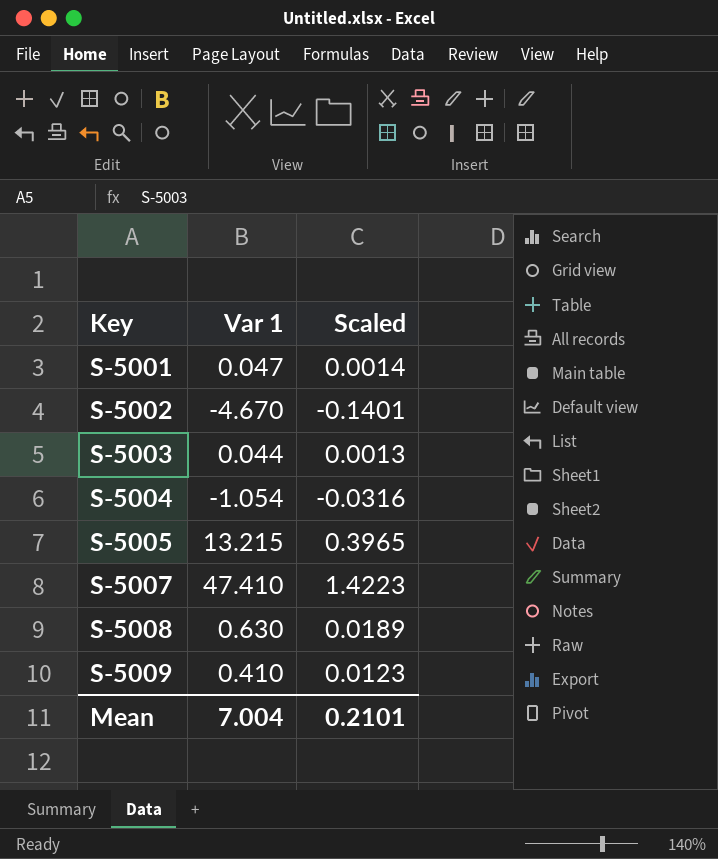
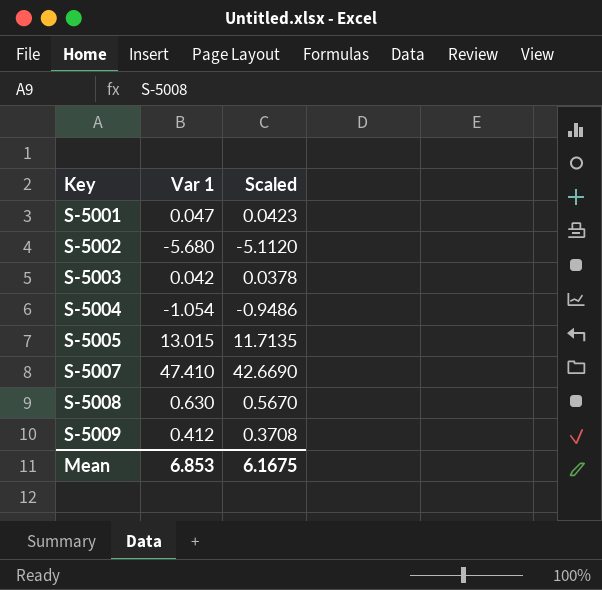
column Scaled | formula: [Var 1] * 0.03 -> [Var 1] * 0.9
S-5002 | Var 1: -4.670 -> -5.680
S-5003 | Var 1: 0.044 -> 0.042
S-5005 | Var 1: 13.215 -> 13.015
S-5009 | Var 1: 0.410 -> 0.412
Mean | Var 1: 7.004 -> 6.853
Mean | Scaled: 0.2101 -> 6.1675

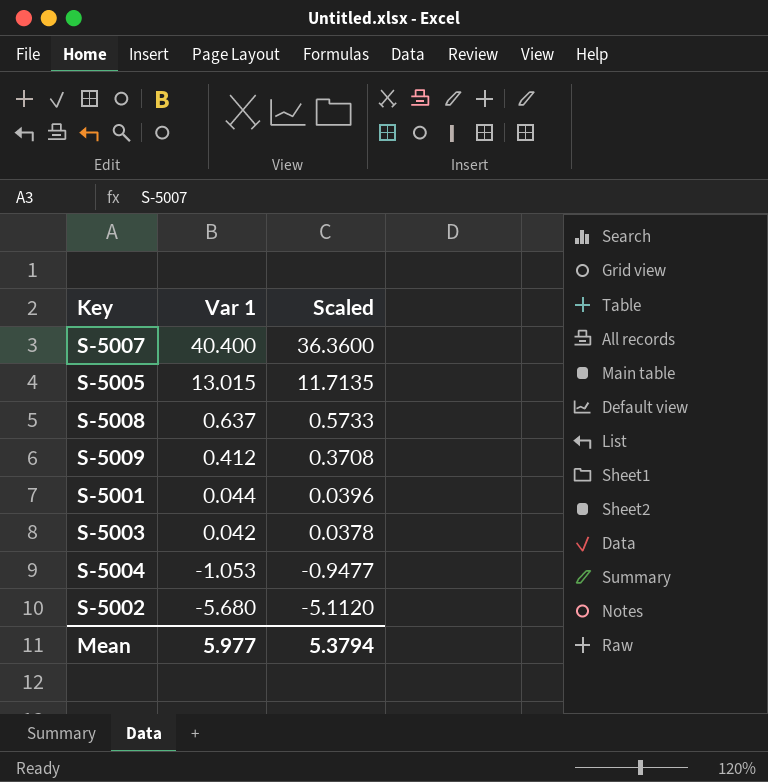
row order: Key ascending -> Var 1 descending
S-5007 | Var 1: 47.410 -> 40.400
S-5007 | Scaled: 42.6690 -> 36.3600
S-5008 | Var 1: 0.630 -> 0.637
S-5008 | Scaled: 0.5670 -> 0.5733
S-5001 | Var 1: 0.047 -> 0.044
S-5001 | Scaled: 0.0423 -> 0.0396
S-5004 | Var 1: -1.054 -> -1.053
S-5004 | Scaled: -0.9486 -> -0.9477
Mean | Var 1: 6.853 -> 5.977
Mean | Scaled: 6.1675 -> 5.3794

